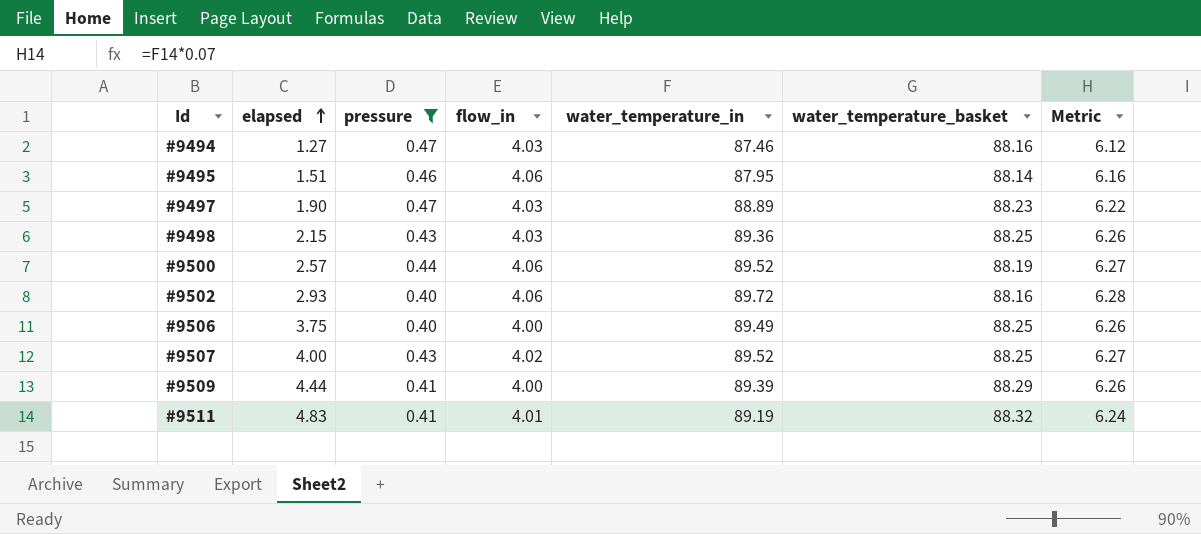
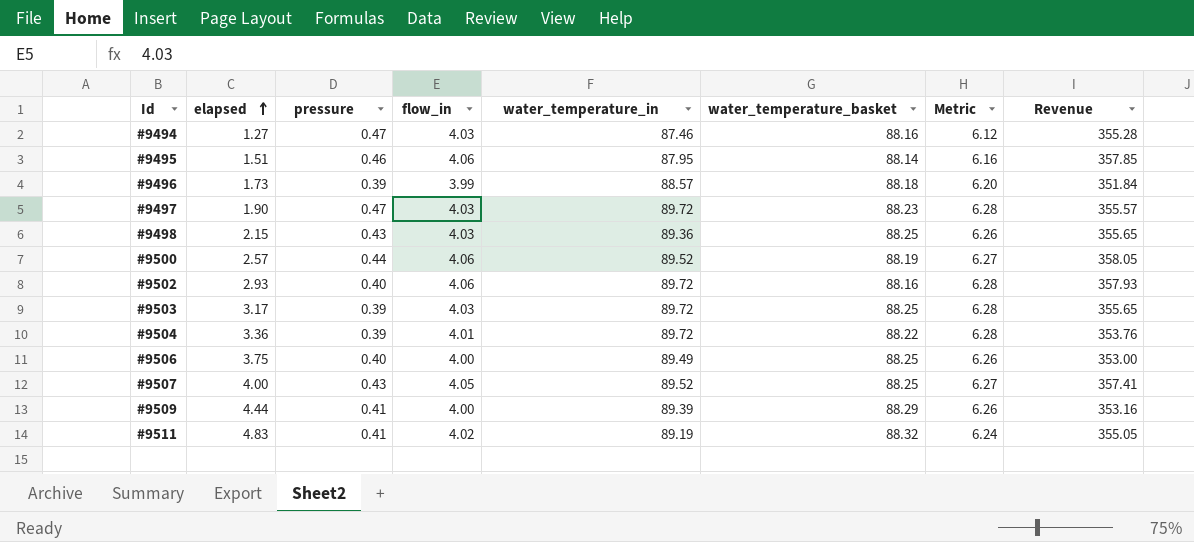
filter: pressure != 0.39 -> none
column Revenue | formula: none -> [flow_in] * [water_temperature_basket]
#9497 | water_temperature_in: 88.89 -> 89.72
#9497 | Metric: 6.22 -> 6.28
#9507 | flow_in: 4.02 -> 4.05
#9511 | flow_in: 4.01 -> 4.02

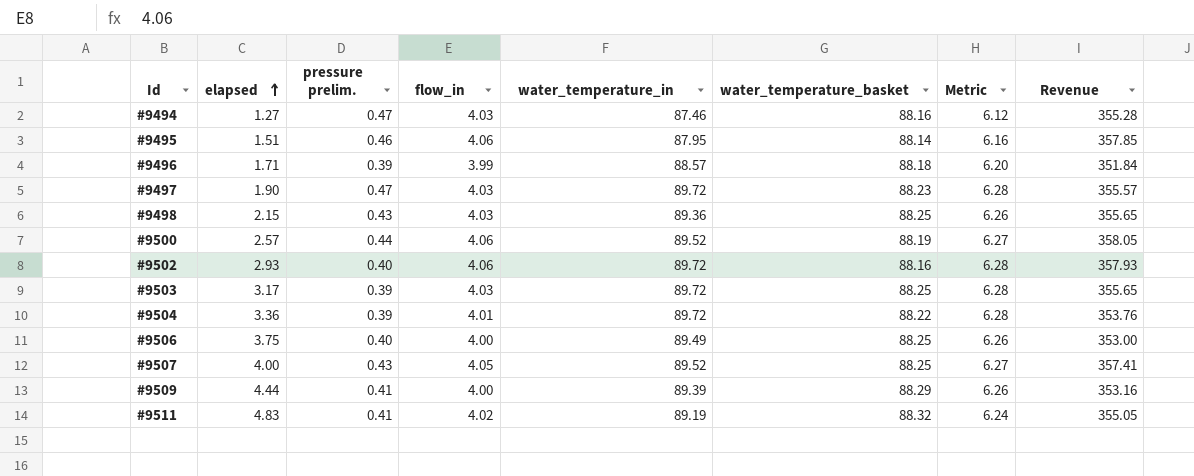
column name: pressure -> pressure prelim.
#9496 | elapsed: 1.73 -> 1.71

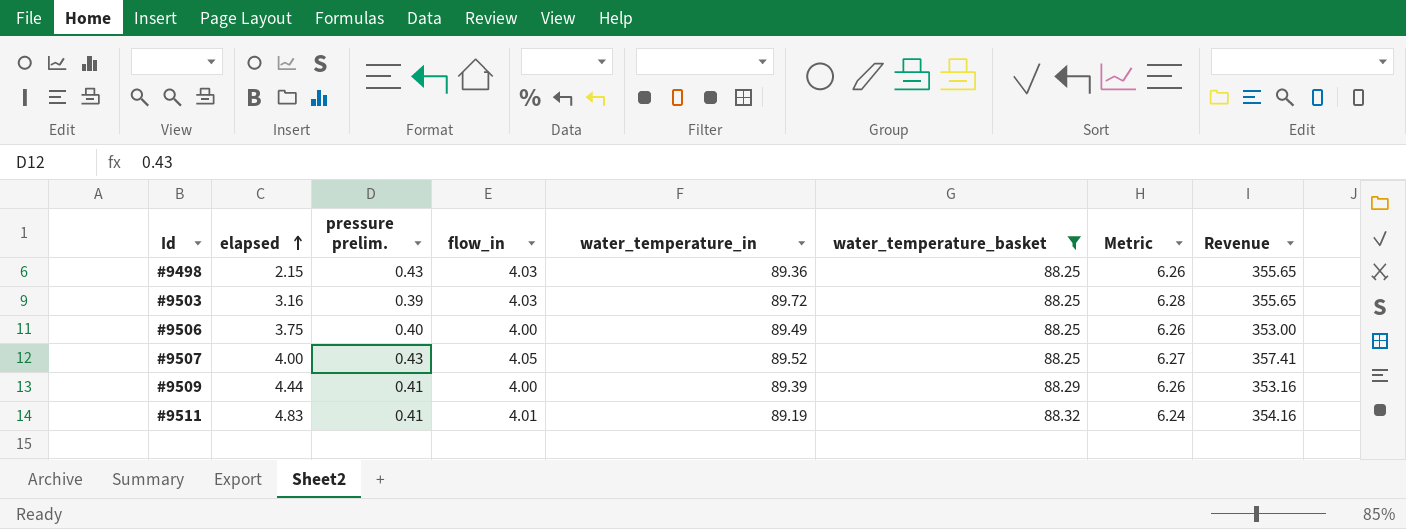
filter: none -> water_temperature_basket >= 88.25
#9503 | elapsed: 3.17 -> 3.16
#9511 | flow_in: 4.02 -> 4.01
#9511 | Revenue: 355.05 -> 354.16

